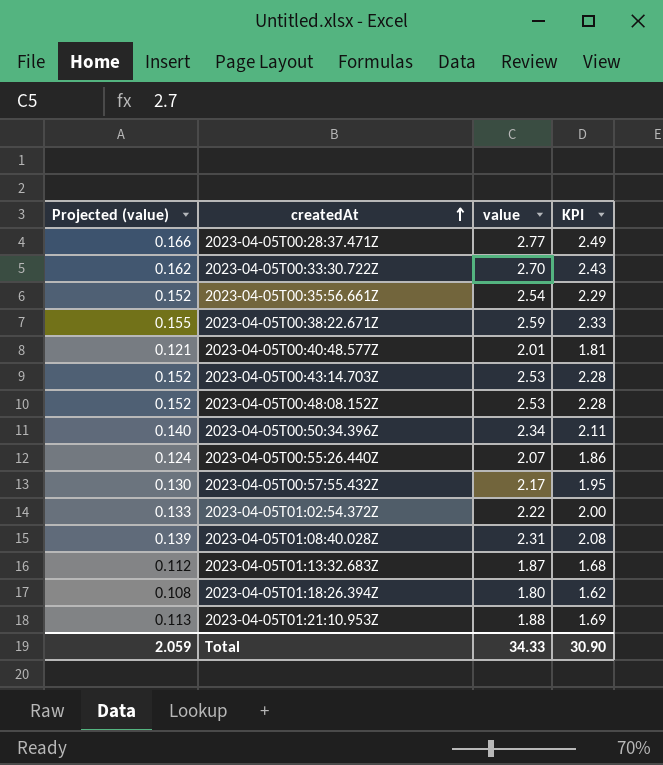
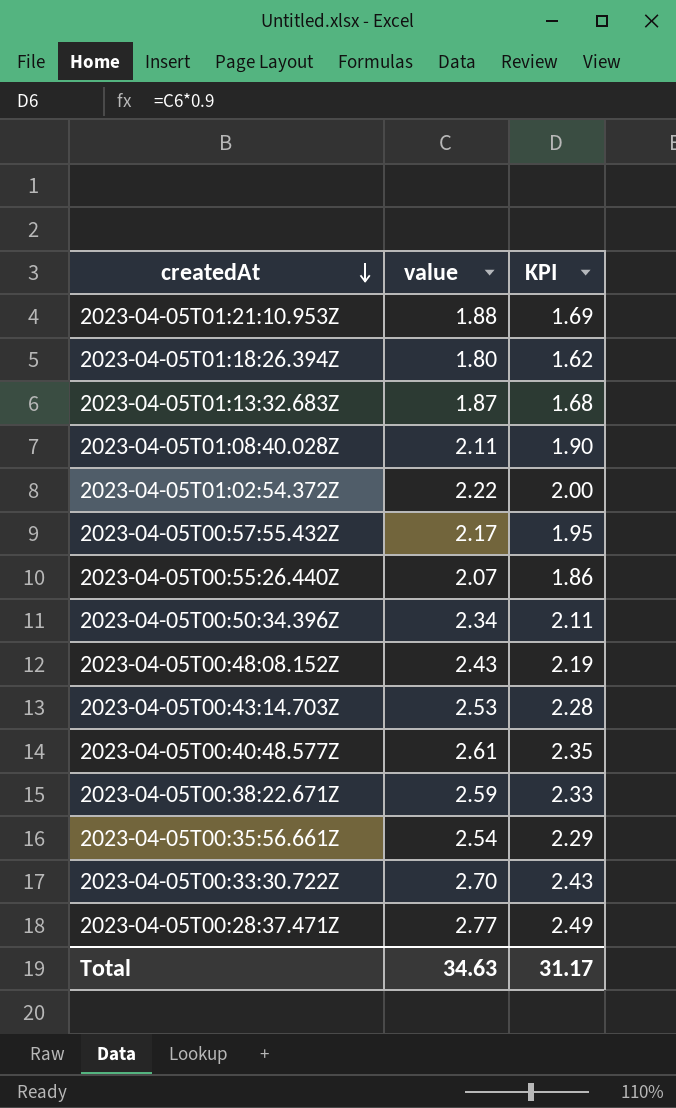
row order: createdAt ascending -> createdAt descending
column Projected (value) | formula: [value] * 0.06 -> none
2023-04-05T01:08:40.028Z | value: 2.31 -> 2.11
2023-04-05T01:08:40.028Z | KPI: 2.08 -> 1.90
2023-04-05T00:48:08.152Z | value: 2.53 -> 2.43
2023-04-05T00:48:08.152Z | KPI: 2.28 -> 2.19
2023-04-05T00:40:48.577Z | value: 2.01 -> 2.61
2023-04-05T00:40:48.577Z | KPI: 1.81 -> 2.35
Total | value: 34.33 -> 34.63
Total | KPI: 30.90 -> 31.17

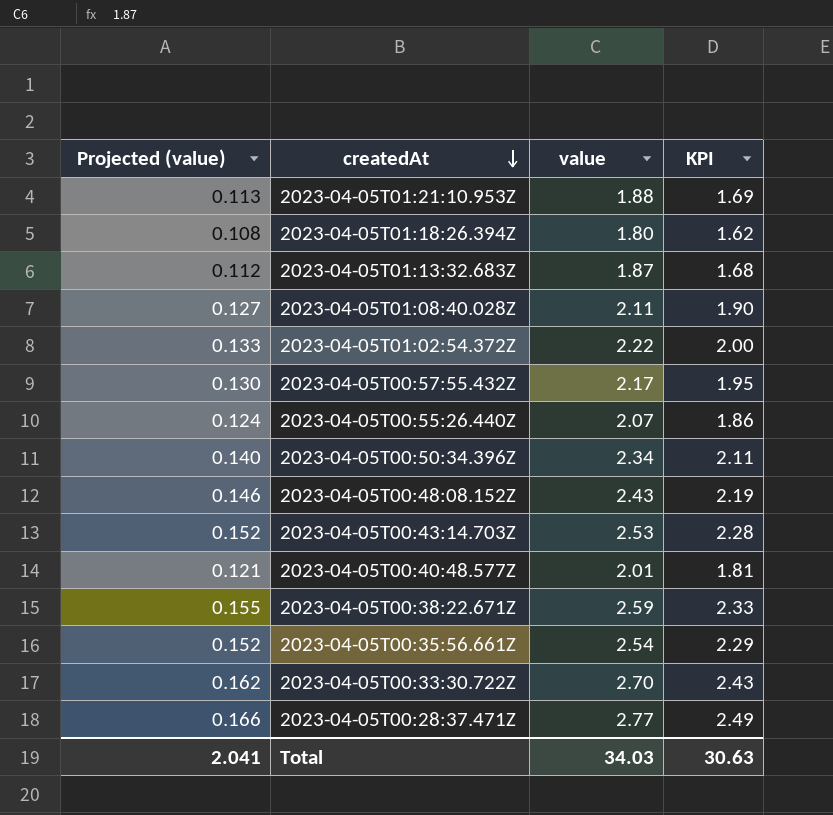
column Projected (value) | formula: none -> [value] * 0.06
2023-04-05T00:40:48.577Z | value: 2.61 -> 2.01
2023-04-05T00:40:48.577Z | KPI: 2.35 -> 1.81
Total | value: 34.63 -> 34.03
Total | KPI: 31.17 -> 30.63

